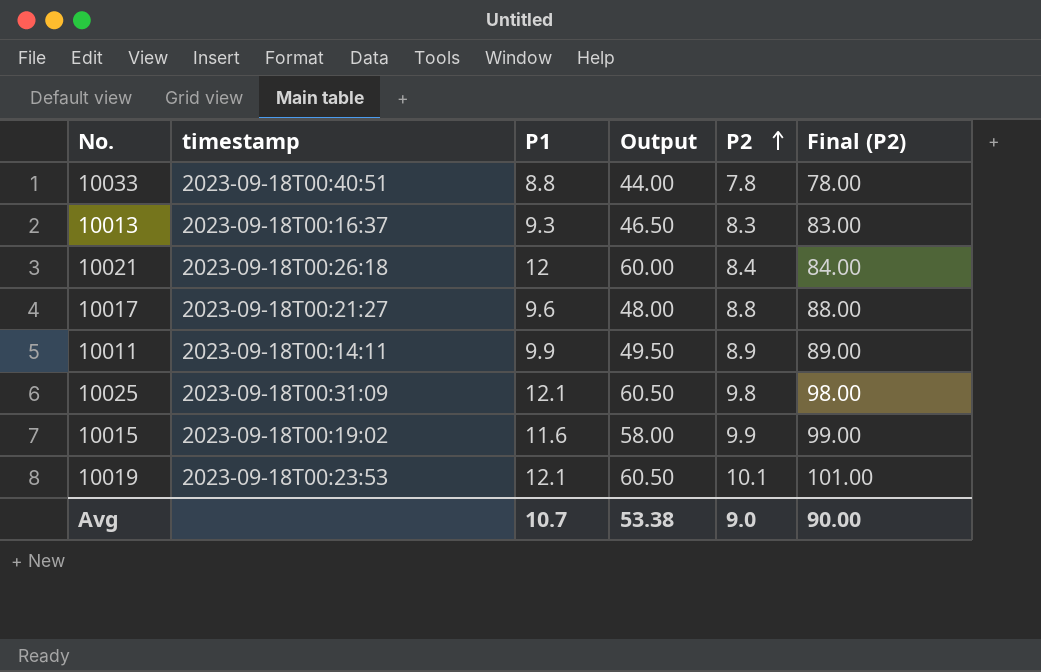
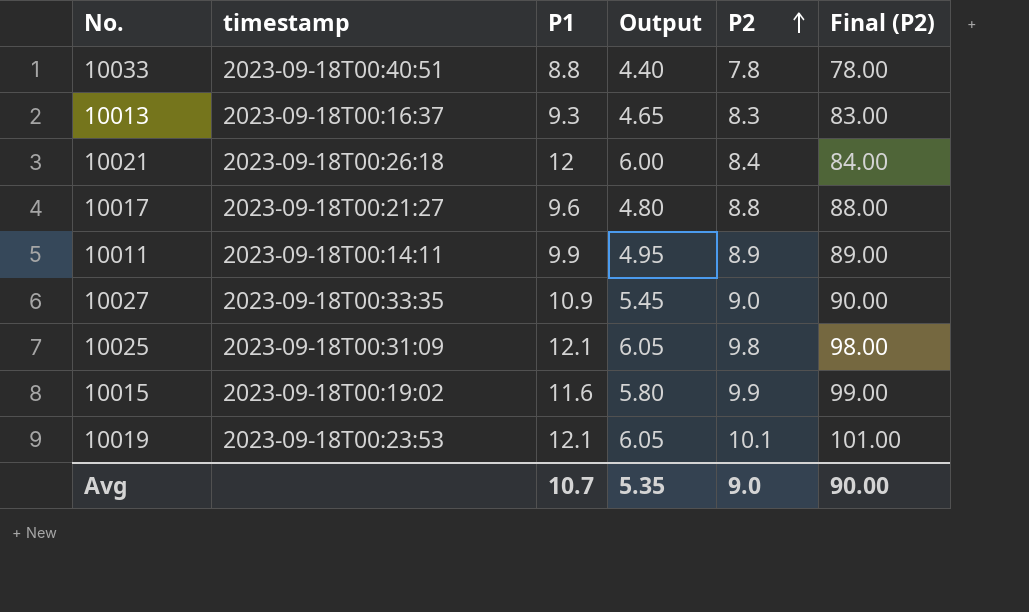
column Output | formula: [P1] * 5 -> [P1] * 0.5
row 10027: none -> 2023-09-18T00:33:35 | 10.9 | 5.45 | 9.0 | 90.00
Avg | Output: 53.38 -> 5.35

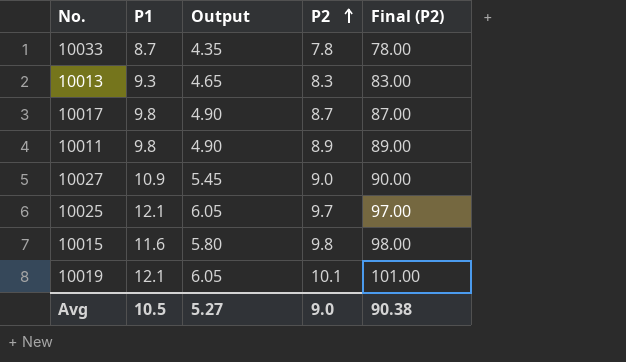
column timestamp | position: 2 -> none
row 10021: 2023-09-18T00:26:18 | 12 | 6.00 | 8.4 | 84.00 -> none
10033 | P1: 8.8 -> 8.7
10033 | Output: 4.40 -> 4.35
10017 | P1: 9.6 -> 9.8
10017 | Output: 4.80 -> 4.90
10017 | P2: 8.8 -> 8.7
10017 | Final (P2): 88.00 -> 87.00
10011 | P1: 9.9 -> 9.8
10011 | Output: 4.95 -> 4.90
10025 | P2: 9.8 -> 9.7
10025 | Final (P2): 98.00 -> 97.00
10015 | P2: 9.9 -> 9.8
10015 | Final (P2): 99.00 -> 98.00
Avg | P1: 10.7 -> 10.5
Avg | Output: 5.35 -> 5.27
Avg | Final (P2): 90.00 -> 90.38

